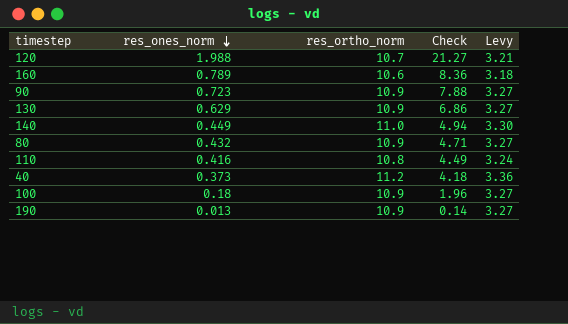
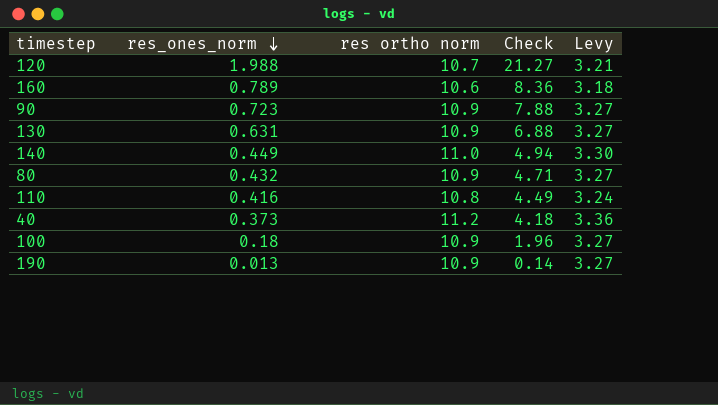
column name: res_ortho_norm -> res ortho norm
130 | res_ones_norm: 0.629 -> 0.631
130 | Check: 6.86 -> 6.88

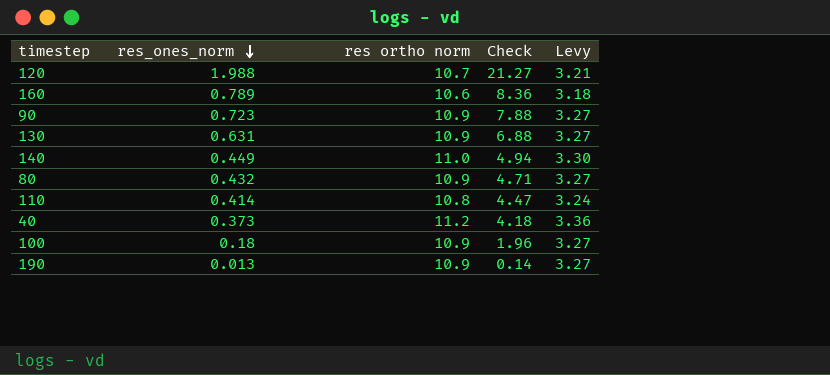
110 | res_ones_norm: 0.416 -> 0.414
110 | Check: 4.49 -> 4.47

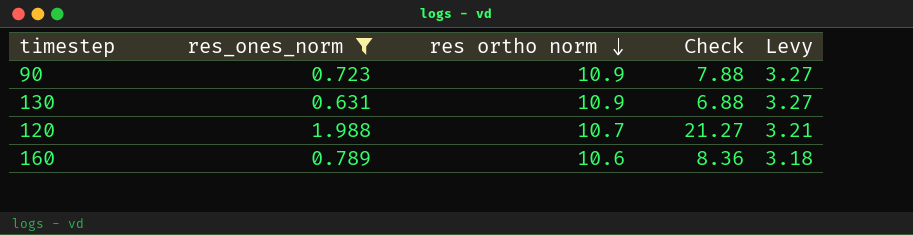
filter: none -> res_ones_norm >= 0.631
row order: res_ones_norm descending -> res ortho norm descending

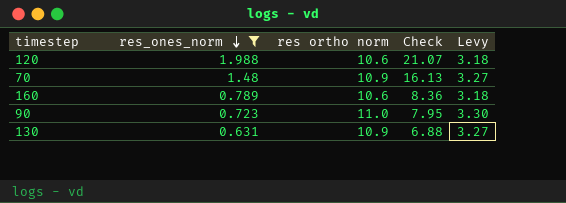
row order: res ortho norm descending -> res_ones_norm descending
120 | res ortho norm: 10.7 -> 10.6
120 | Check: 21.27 -> 21.07
120 | Levy: 3.21 -> 3.18
row 70: none -> 1.48 | 10.9 | 16.13 | 3.27
90 | res ortho norm: 10.9 -> 11.0
90 | Check: 7.88 -> 7.95
90 | Levy: 3.27 -> 3.30

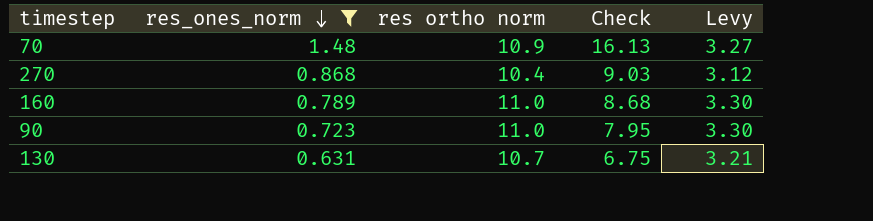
row 120: 1.988 | 10.6 | 21.07 | 3.18 -> none
row 270: none -> 0.868 | 10.4 | 9.03 | 3.12
160 | res ortho norm: 10.6 -> 11.0
160 | Check: 8.36 -> 8.68
160 | Levy: 3.18 -> 3.30
130 | res ortho norm: 10.9 -> 10.7
130 | Check: 6.88 -> 6.75
130 | Levy: 3.27 -> 3.21

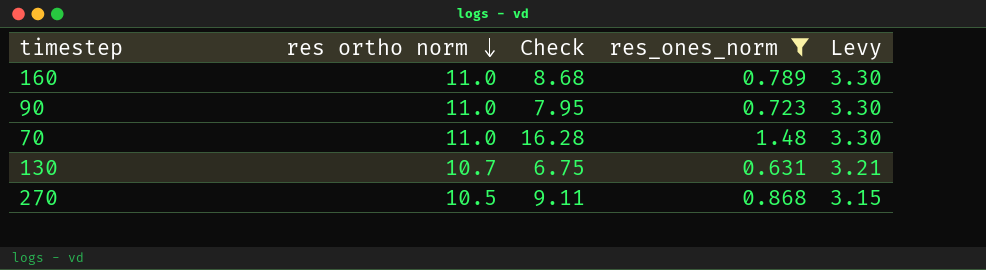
row order: res_ones_norm descending -> res ortho norm descending
column res_ones_norm | position: 2 -> 4
70 | res ortho norm: 10.9 -> 11.0
70 | Check: 16.13 -> 16.28
70 | Levy: 3.27 -> 3.30
270 | res ortho norm: 10.4 -> 10.5
270 | Check: 9.03 -> 9.11
270 | Levy: 3.12 -> 3.15

